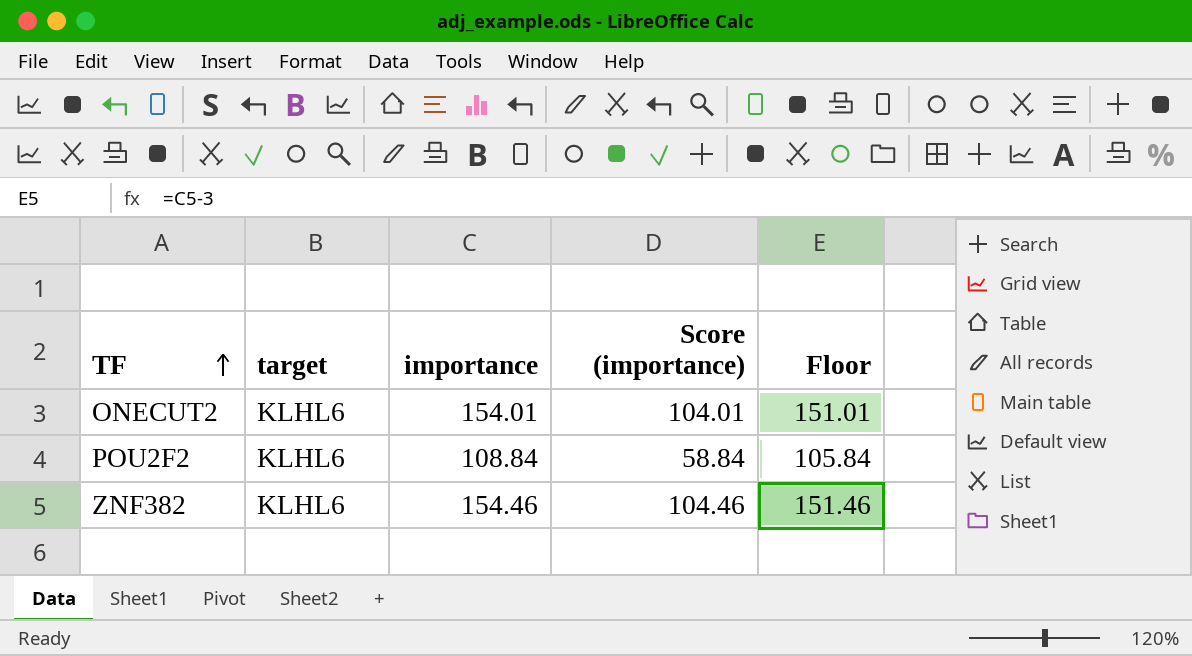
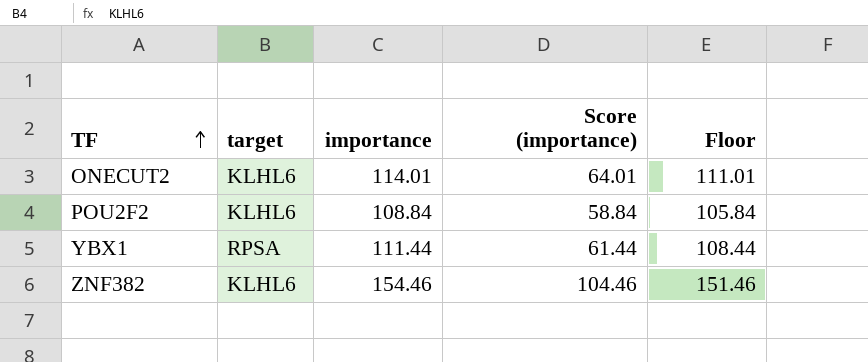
ONECUT2 | importance: 154.01 -> 114.01
ONECUT2 | Score (importance): 104.01 -> 64.01
ONECUT2 | Floor: 151.01 -> 111.01
row YBX1: none -> RPSA | 111.44 | 61.44 | 108.44

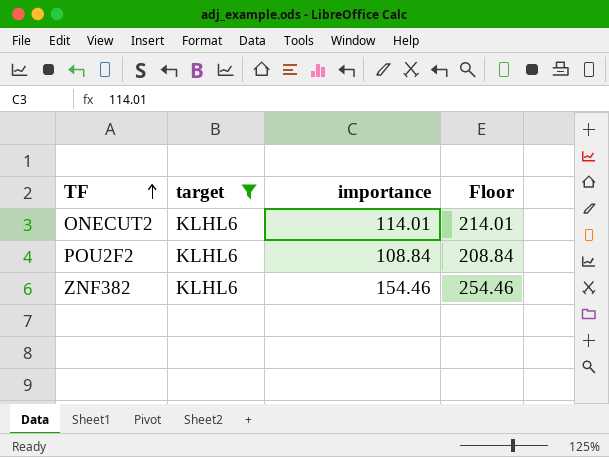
filter: none -> target = KLHL6
column Score (importance) | formula: [importance] - 50 -> none
column Floor | formula: [importance] - 3 -> [importance] + 100

